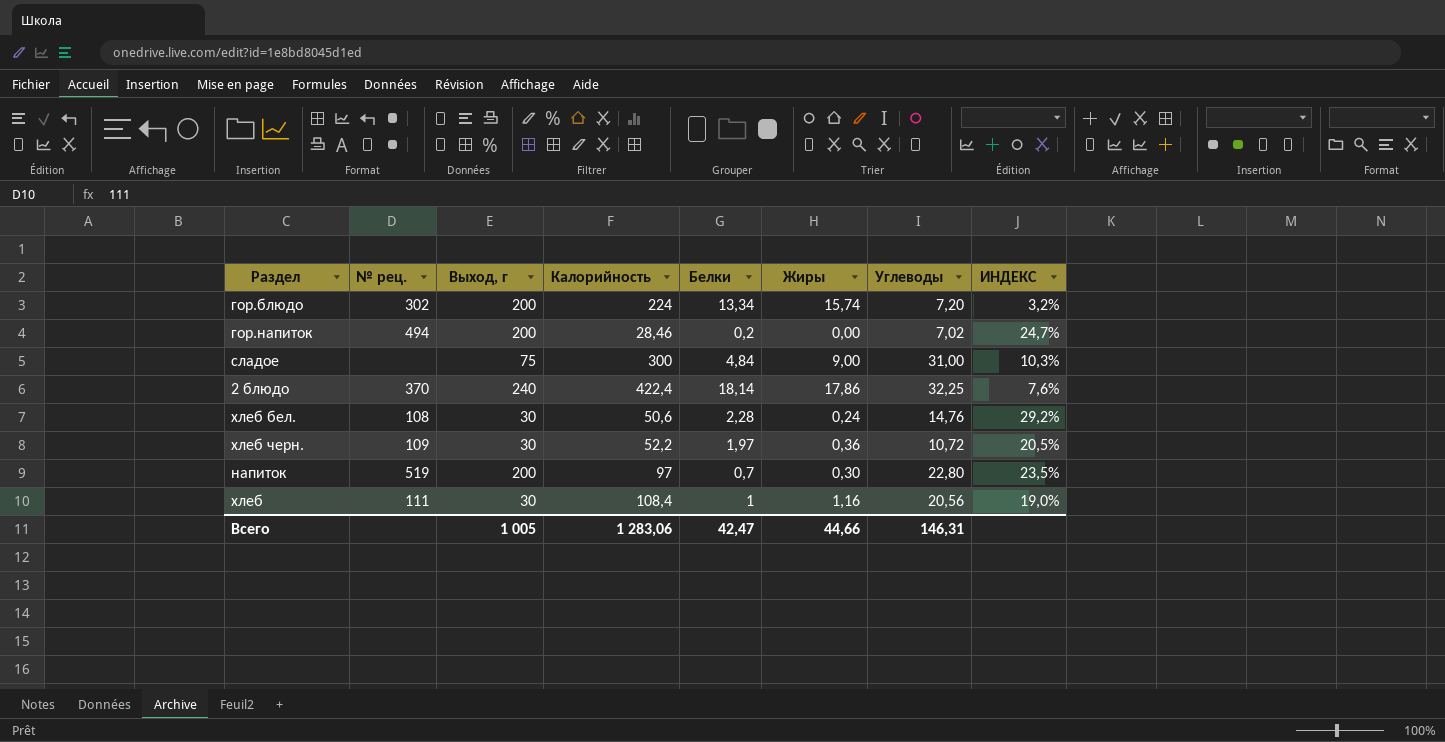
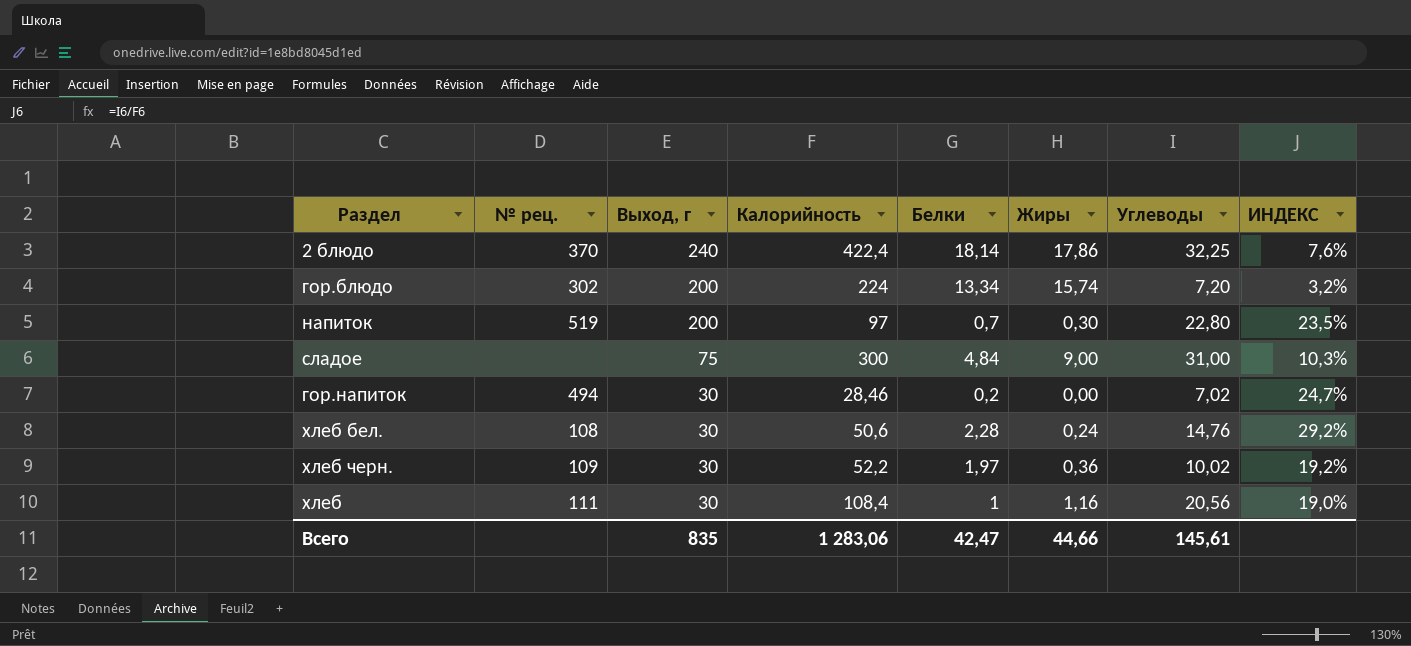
row order: none -> Выход, г descending
гор.напиток | Выход, г: 200 -> 30
хлеб черн. | Углеводы: 10,72 -> 10,02
хлеб черн. | ИНДЕКС: 20,5% -> 19,2%
Всего | Выход, г: 1 005 -> 835
Всего | Углеводы: 146,31 -> 145,61

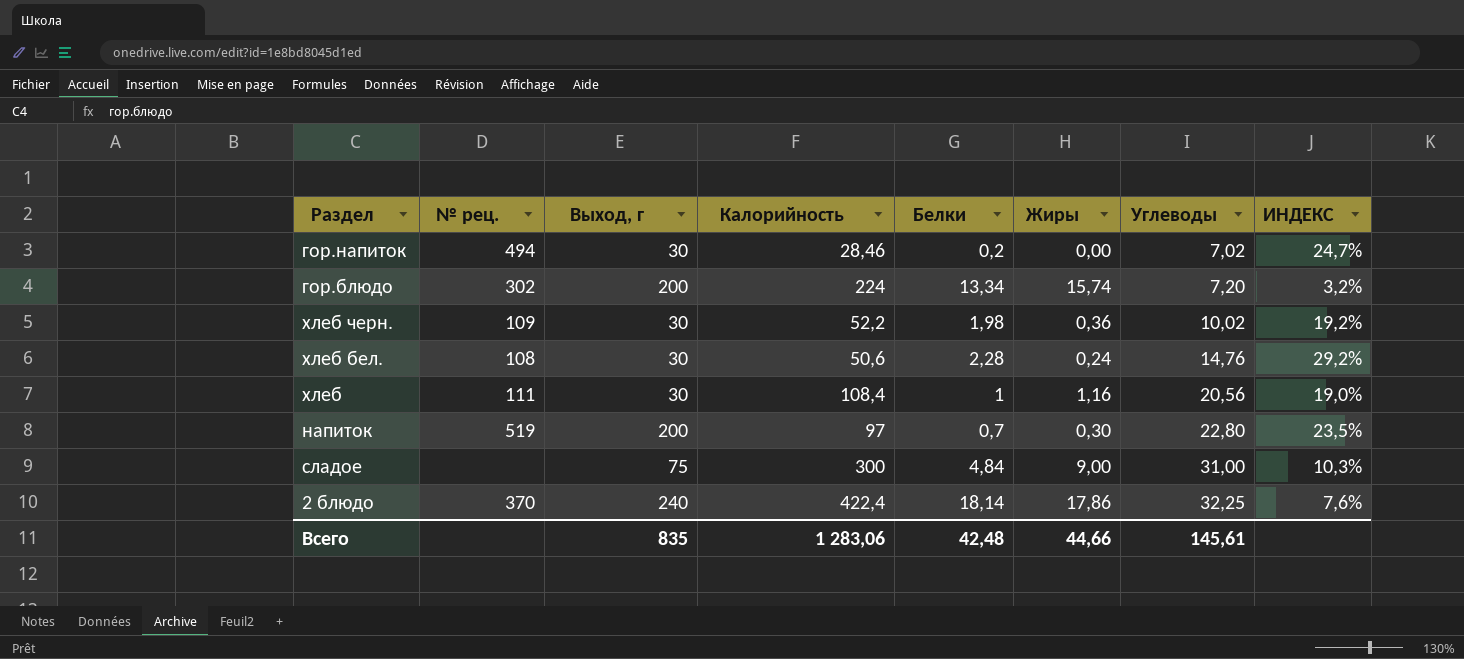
row order: Выход, г descending -> Углеводы ascending
хлеб черн. | Белки: 1,97 -> 1,98
Всего | Белки: 42,47 -> 42,48

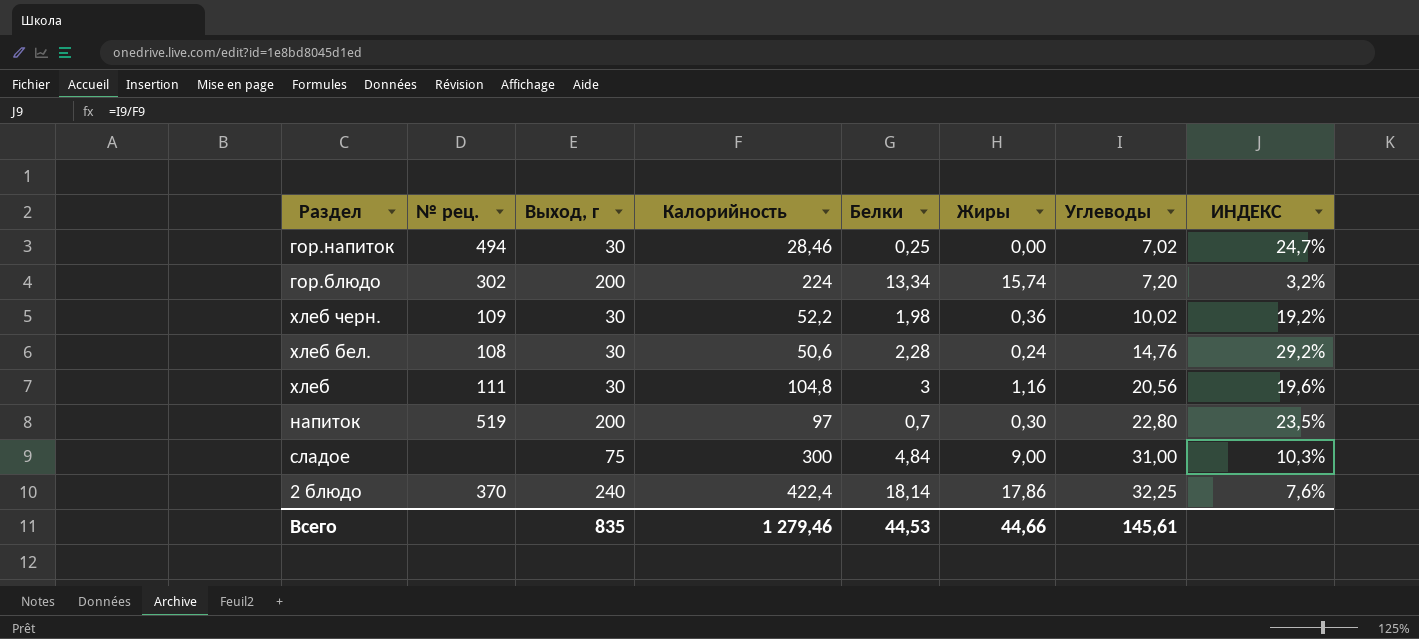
гор.напиток | Белки: 0,2 -> 0,25
хлеб | Калорийность: 108,4 -> 104,8
хлеб | Белки: 1 -> 3
хлеб | ИНДЕКС: 19,0% -> 19,6%
Всего | Калорийность: 1 283,06 -> 1 279,46
Всего | Белки: 42,48 -> 44,53

